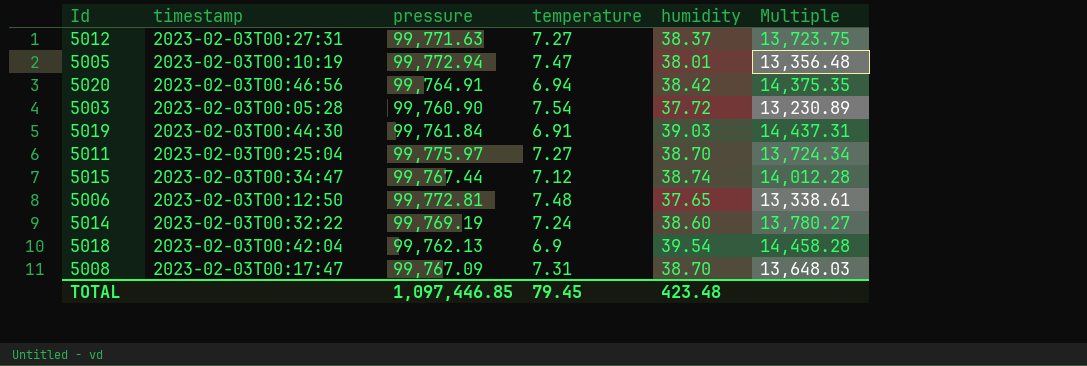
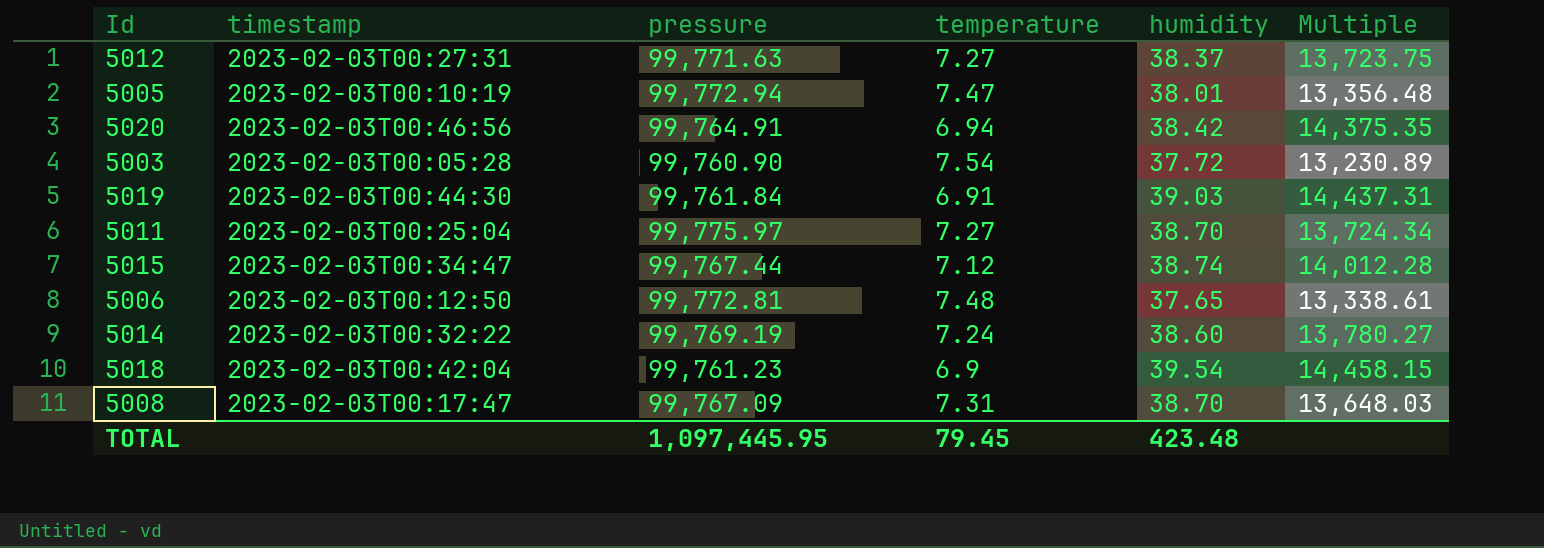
5018 | pressure: 99,762.13 -> 99,761.23
5018 | Multiple: 14,458.28 -> 14,458.15
TOTAL | pressure: 1,097,446.85 -> 1,097,445.95

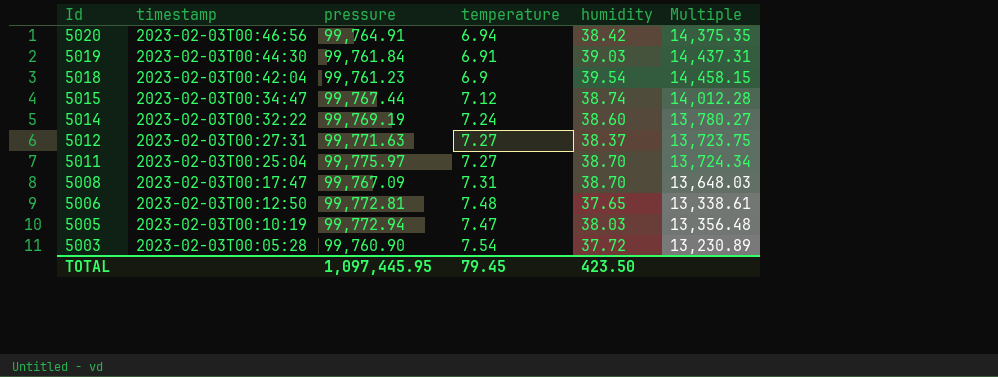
row order: none -> Id descending
5005 | humidity: 38.01 -> 38.03
TOTAL | humidity: 423.48 -> 423.50

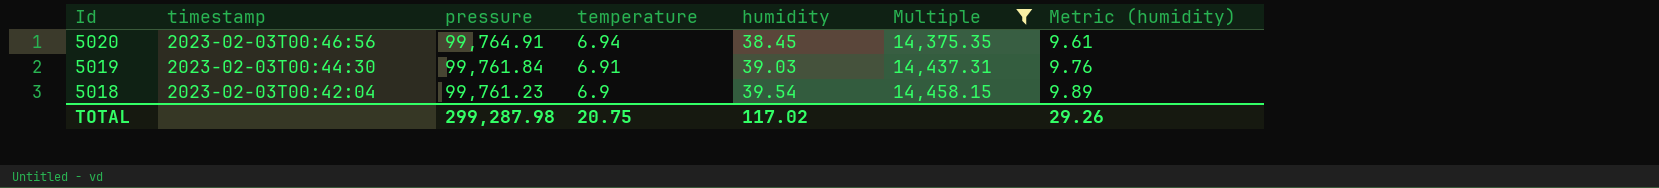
filter: none -> Multiple >= 14,375.35
column Metric (humidity) | formula: none -> [humidity] * 0.25
5020 | humidity: 38.42 -> 38.45
TOTAL | pressure: 1,097,445.95 -> 299,287.98
TOTAL | temperature: 79.45 -> 20.75
TOTAL | humidity: 423.50 -> 117.02

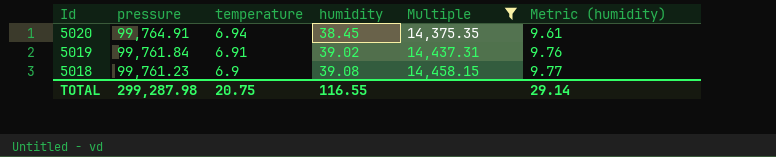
column timestamp | position: 2 -> none
5019 | humidity: 39.03 -> 39.02
5018 | humidity: 39.54 -> 39.08
5018 | Metric (humidity): 9.89 -> 9.77
TOTAL | humidity: 117.02 -> 116.55
TOTAL | Metric (humidity): 29.26 -> 29.14

